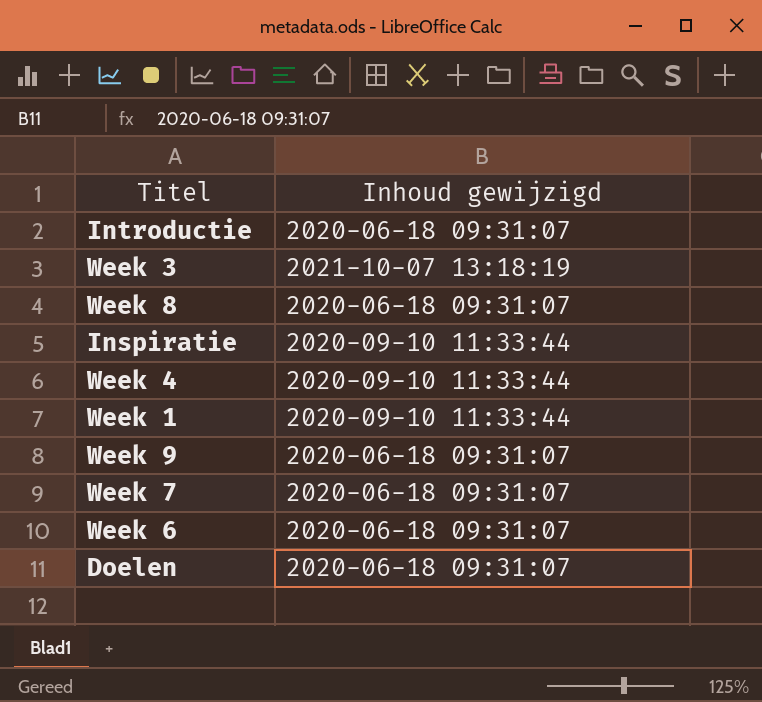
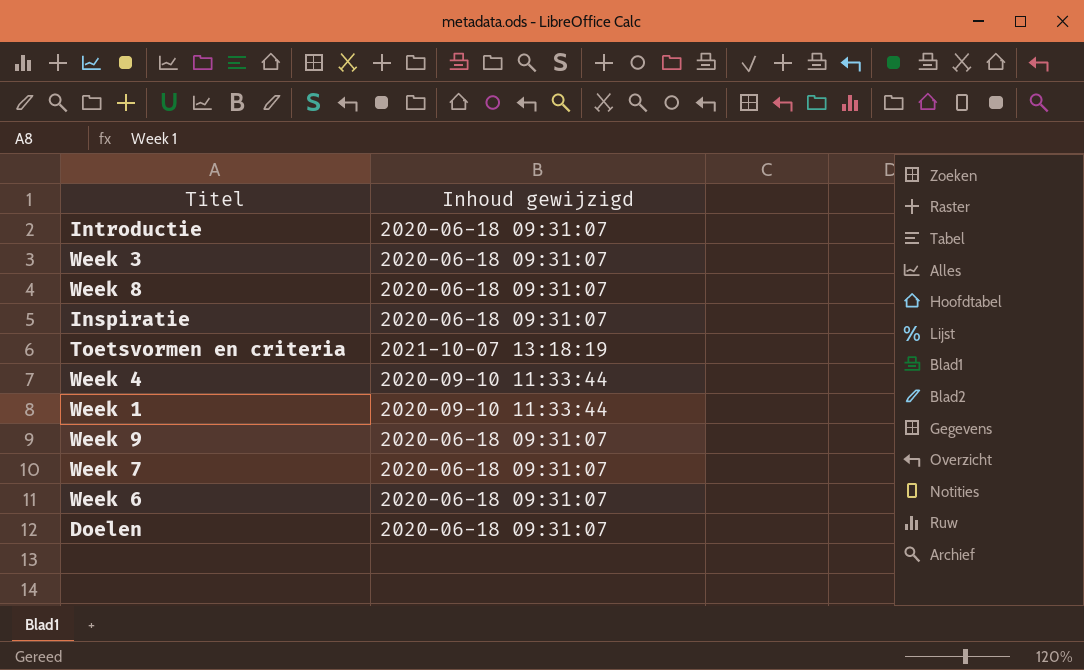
Week 3 | Inhoud gewijzigd: 2021-10-07 13:18:19 -> 2020-06-18 09:31:07
Inspiratie | Inhoud gewijzigd: 2020-09-10 11:33:44 -> 2020-06-18 09:31:07
row Toetsvormen en criteria: none -> 2021-10-07 13:18:19

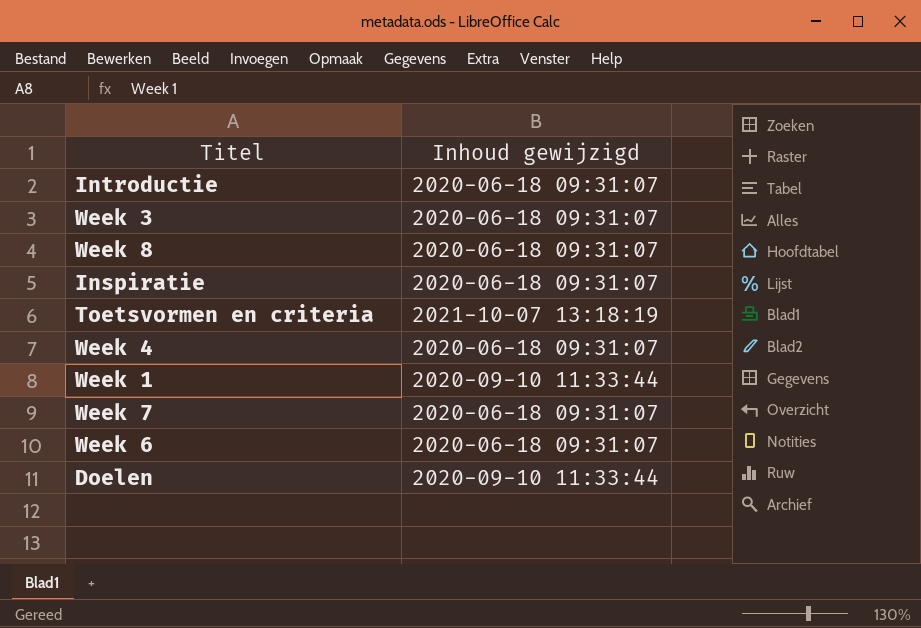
row Week 9: 2020-06-18 09:31:07 -> none
Week 4 | Inhoud gewijzigd: 2020-09-10 11:33:44 -> 2020-06-18 09:31:07
Doelen | Inhoud gewijzigd: 2020-06-18 09:31:07 -> 2020-09-10 11:33:44

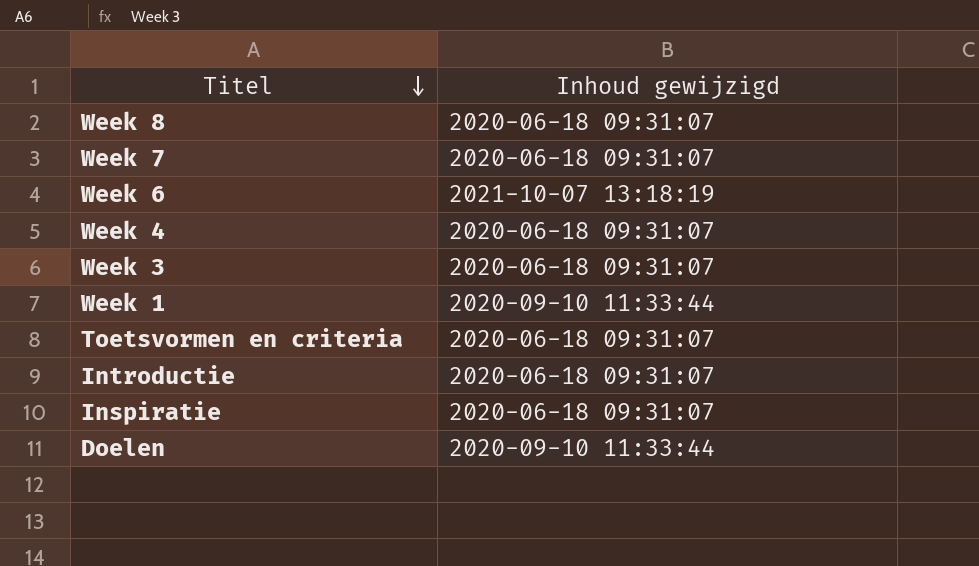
row order: none -> Titel descending
Week 6 | Inhoud gewijzigd: 2020-06-18 09:31:07 -> 2021-10-07 13:18:19
Toetsvormen en criteria | Inhoud gewijzigd: 2021-10-07 13:18:19 -> 2020-06-18 09:31:07

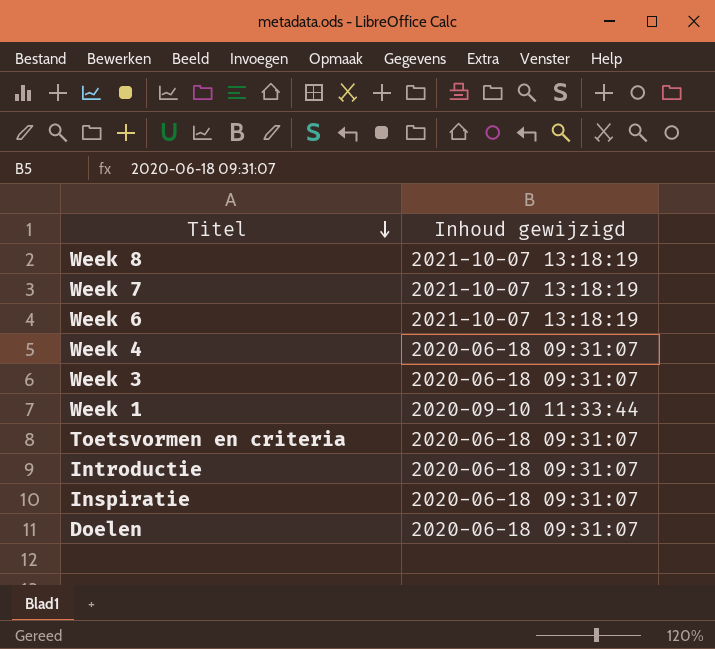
Week 8 | Inhoud gewijzigd: 2020-06-18 09:31:07 -> 2021-10-07 13:18:19
Week 7 | Inhoud gewijzigd: 2020-06-18 09:31:07 -> 2021-10-07 13:18:19
Doelen | Inhoud gewijzigd: 2020-09-10 11:33:44 -> 2020-06-18 09:31:07

